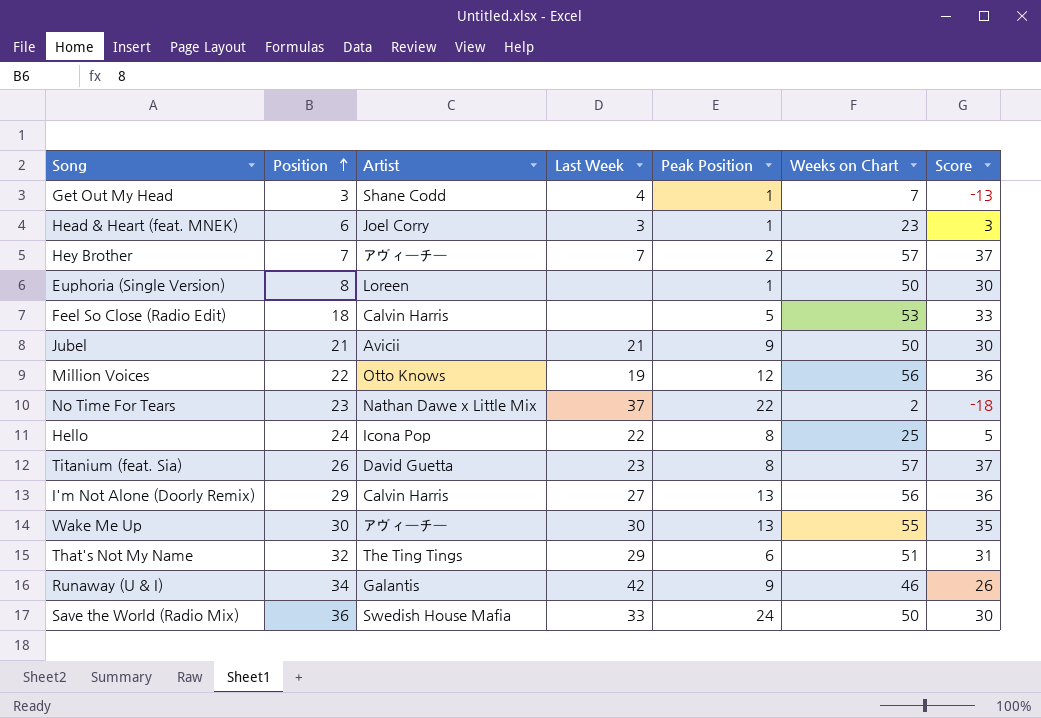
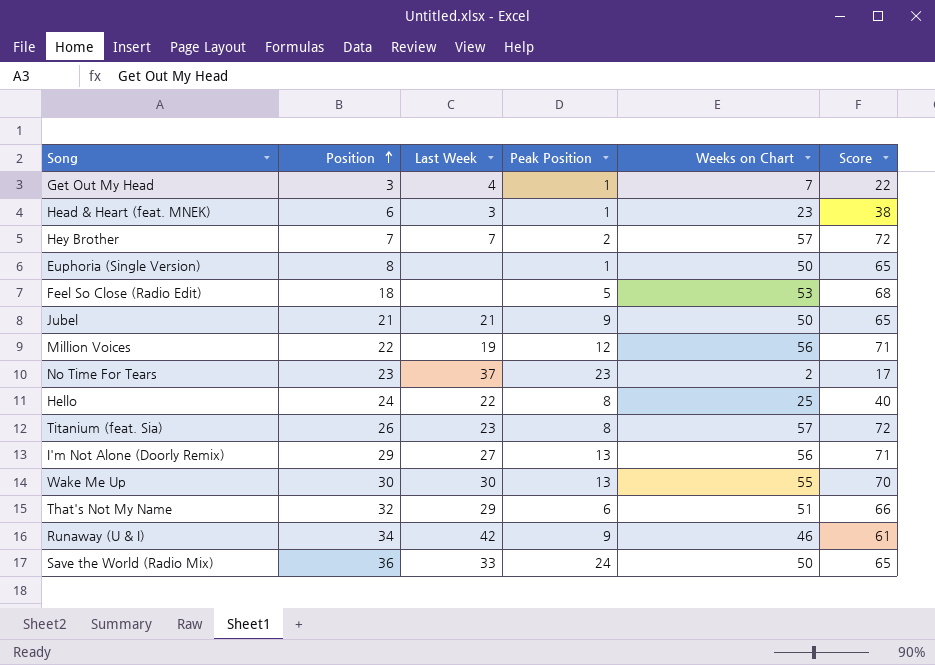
column Artist | position: 3 -> none
column Score | formula: [Weeks on Chart] - 20 -> [Weeks on Chart] + 15
No Time For Tears | Peak Position: 22 -> 23

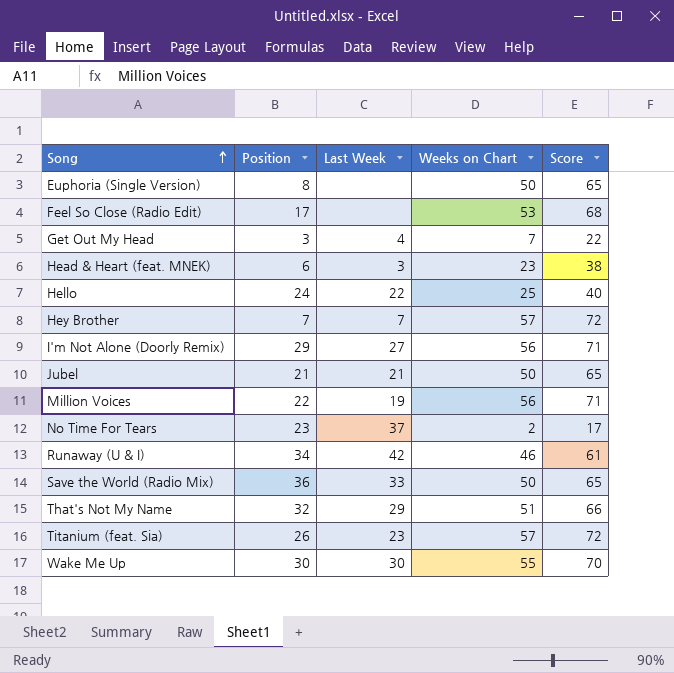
row order: Position ascending -> Song ascending
column Peak Position | position: 4 -> none
Feel So Close (Radio Edit) | Position: 18 -> 17

